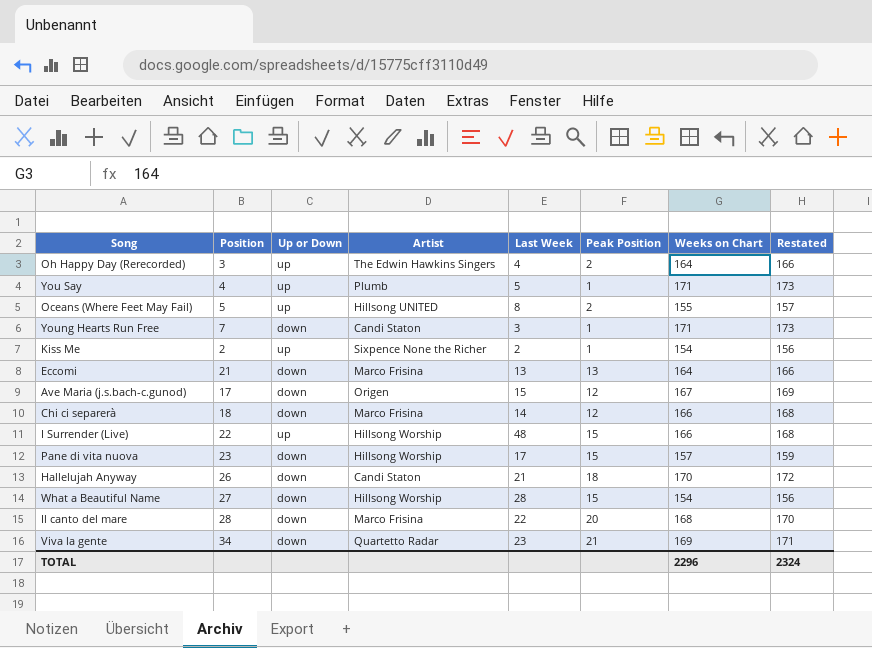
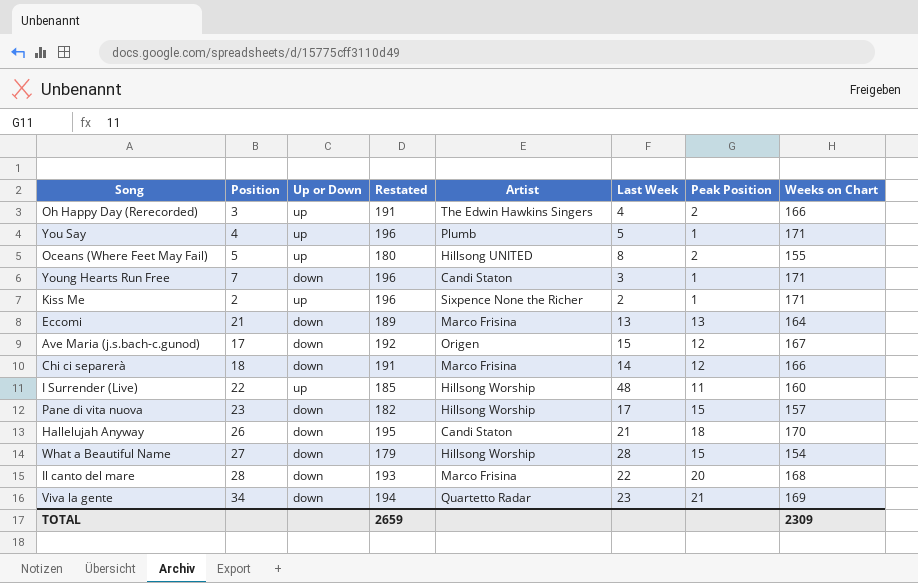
column Restated | formula: [Weeks on Chart] + 2 -> [Weeks on Chart] + 25
column Restated | position: 8 -> 4
Oh Happy Day (Rerecorded) | Weeks on Chart: 164 -> 166
Kiss Me | Weeks on Chart: 154 -> 171
I Surrender (Live) | Peak Position: 15 -> 11
I Surrender (Live) | Weeks on Chart: 166 -> 160
TOTAL | Restated: 2324 -> 2659
TOTAL | Weeks on Chart: 2296 -> 2309

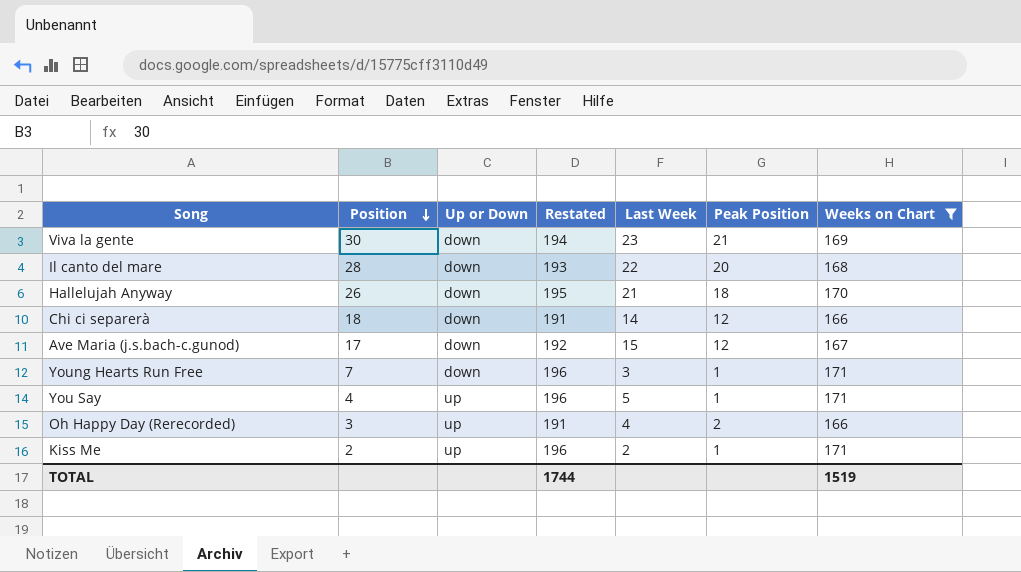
filter: none -> Weeks on Chart >= 166
row order: none -> Position descending
column Artist | position: 5 -> none
Viva la gente | Position: 34 -> 30
TOTAL | Restated: 2659 -> 1744
TOTAL | Weeks on Chart: 2309 -> 1519

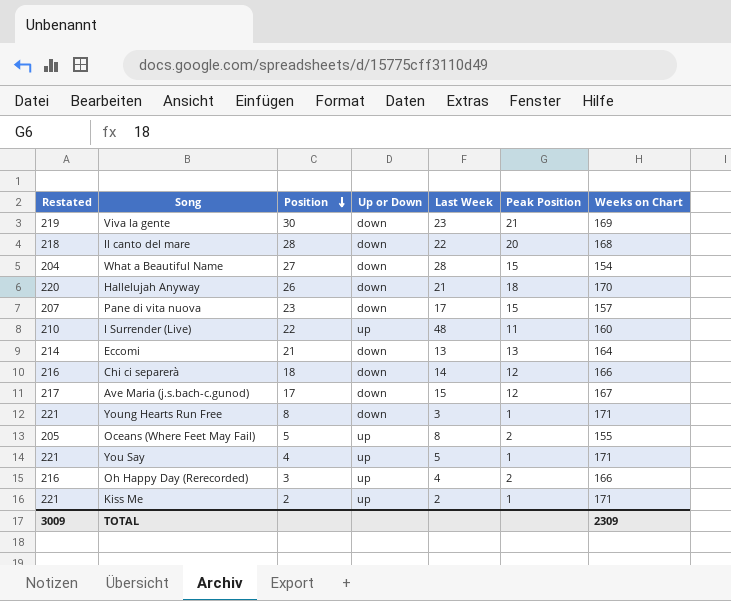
filter: Weeks on Chart >= 166 -> none
column Restated | formula: [Weeks on Chart] + 25 -> [Weeks on Chart] + 50
column Restated | position: 4 -> 1
Young Hearts Run Free | Position: 7 -> 8
TOTAL | Restated: 1744 -> 3009
TOTAL | Weeks on Chart: 1519 -> 2309

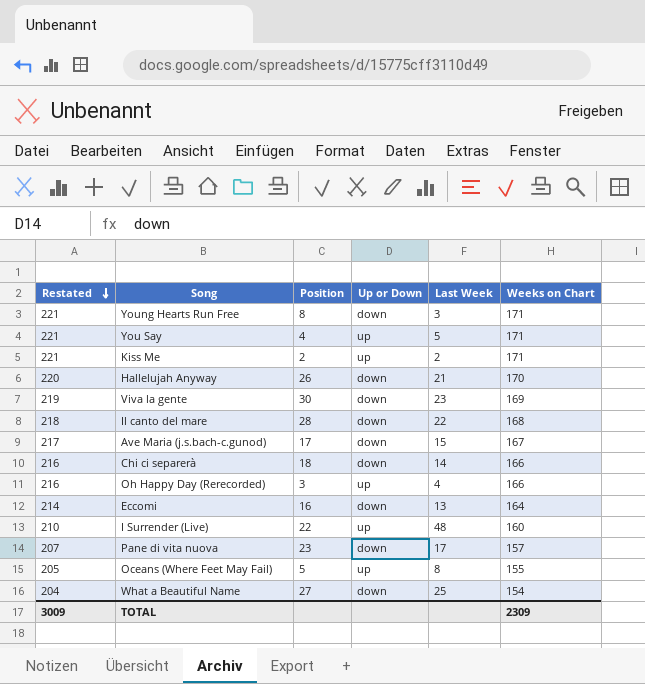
row order: Position descending -> Restated descending
column Peak Position | position: 6 -> none
Eccomi | Position: 21 -> 16
What a Beautiful Name | Last Week: 28 -> 25

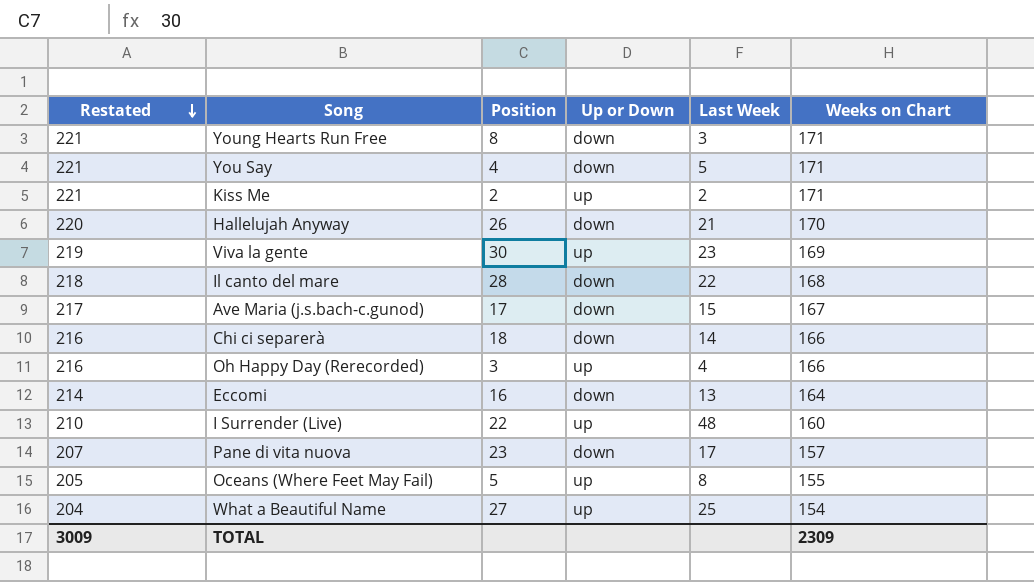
You Say | Up or Down: up -> down
Viva la gente | Up or Down: down -> up
What a Beautiful Name | Up or Down: down -> up

